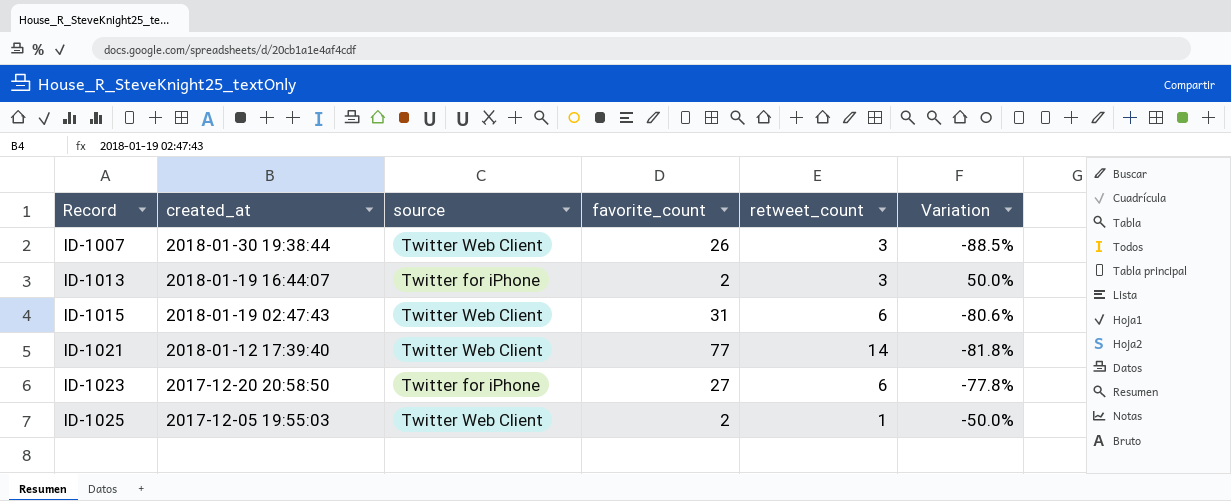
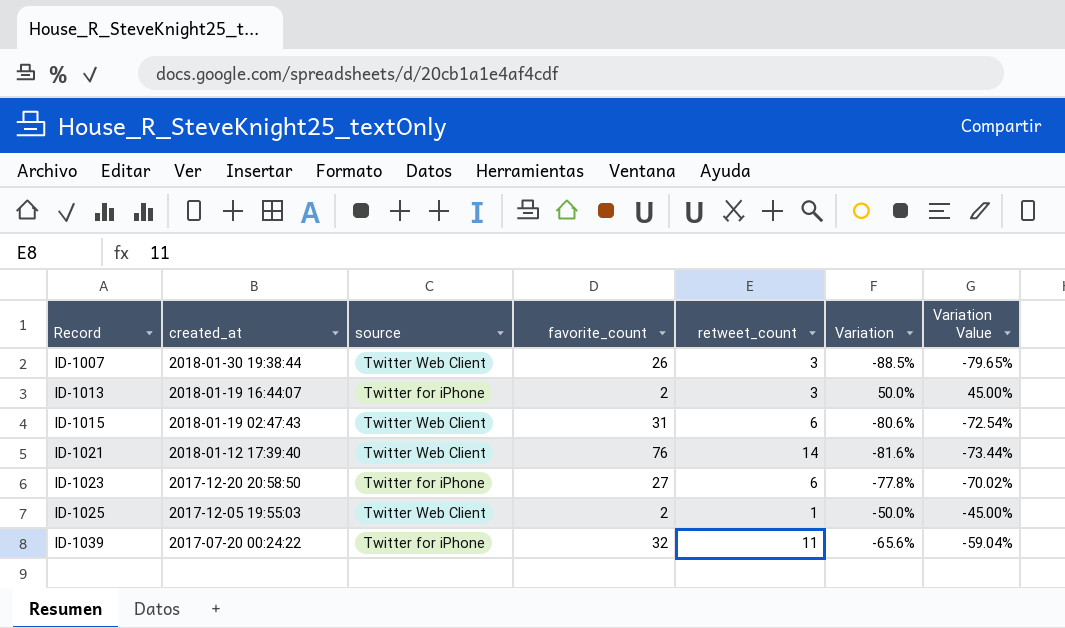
column Variation Value | formula: none -> [Variation] * 0.9
ID-1021 | favorite_count: 77 -> 76
ID-1021 | Variation: -81.8% -> -81.6%
row ID-1039: none -> 2017-07-20 00:24:22 | Twitter for iPhone | 32 | 11 | -65.6% | -59.04%

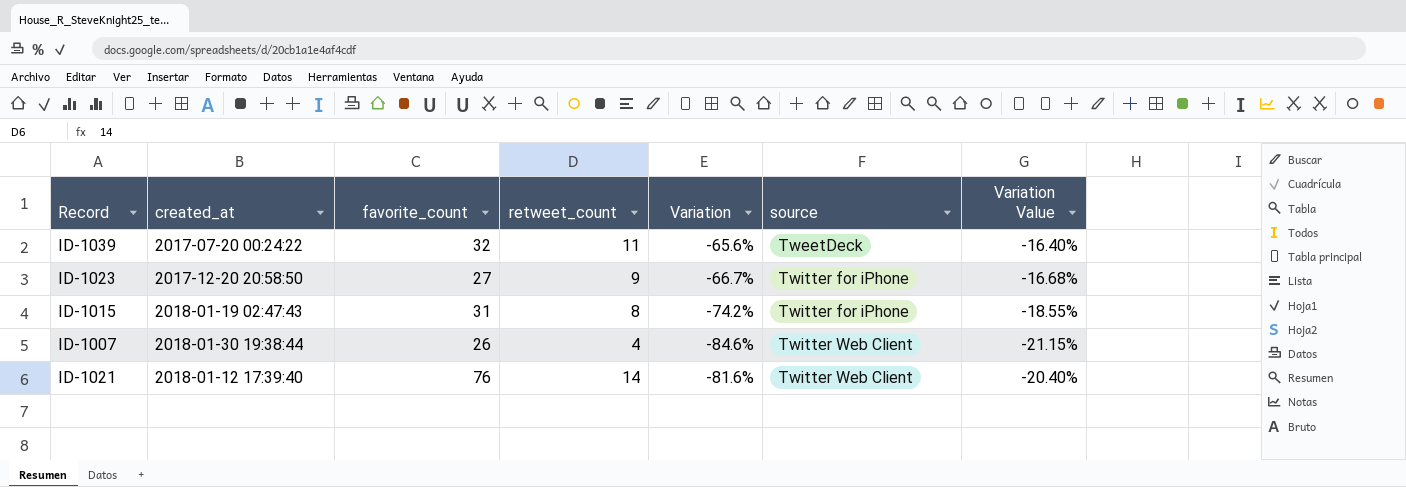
row order: Record ascending -> source ascending
column source | position: 3 -> 6
column Variation Value | formula: [Variation] * 0.9 -> [Variation] * 0.25
row ID-1013: 2018-01-19 16:44:07 | Twitter for iPhone | 2 | 3 | 50.0% | 45.00% -> none
row ID-1025: 2017-12-05 19:55:03 | Twitter Web Client | 2 | 1 | -50.0% | -45.00% -> none
ID-1039 | source: Twitter for iPhone -> TweetDeck
ID-1023 | retweet_count: 6 -> 9
ID-1023 | Variation: -77.8% -> -66.7%
ID-1015 | retweet_count: 6 -> 8
ID-1015 | Variation: -80.6% -> -74.2%
ID-1015 | source: Twitter Web Client -> Twitter for iPhone
ID-1007 | retweet_count: 3 -> 4
ID-1007 | Variation: -88.5% -> -84.6%

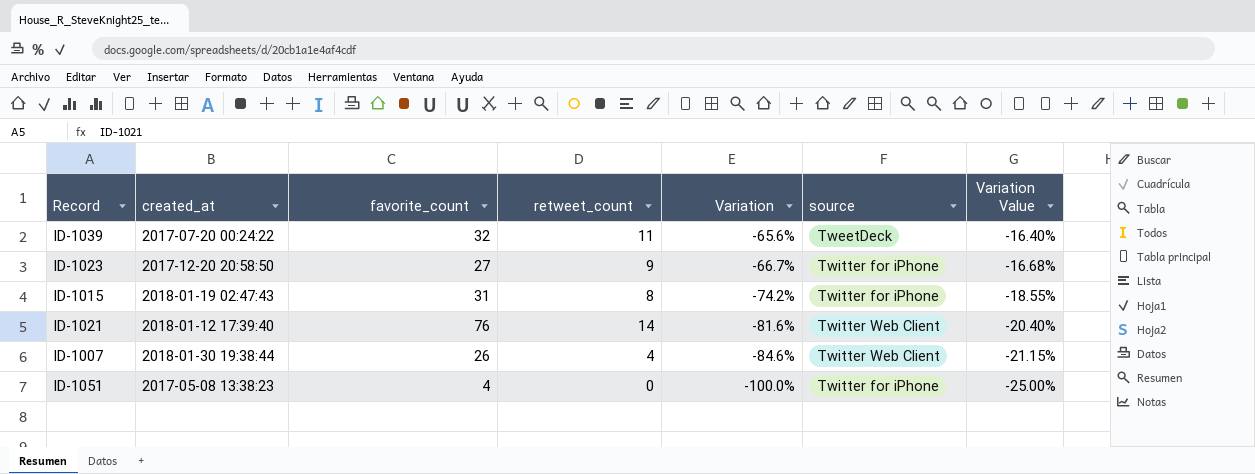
row order: source ascending -> Variation descending
row ID-1051: none -> 2017-05-08 13:38:23 | 4 | 0 | -100.0% | Twitter for iPhone | -25.00%

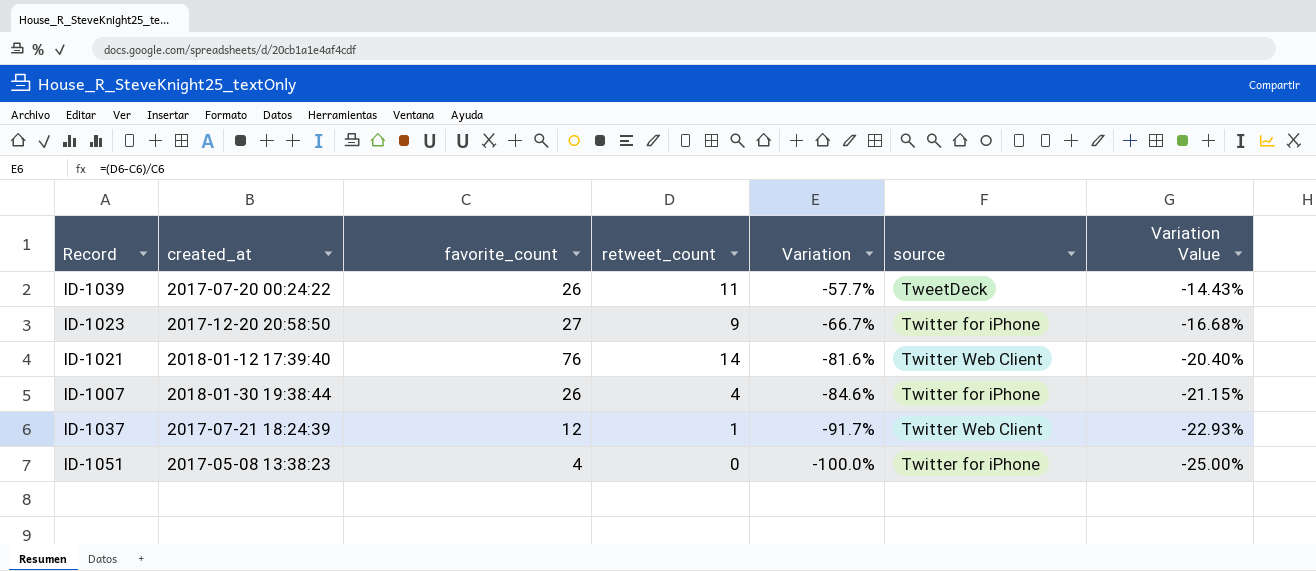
row ID-1015: 2018-01-19 02:47:43 | 31 | 8 | -74.2% | Twitter for iPhone | -18.55% -> none
ID-1039 | favorite_count: 32 -> 26
ID-1039 | Variation: -65.6% -> -57.7%
ID-1039 | Variation Value: -16.40% -> -14.43%
ID-1007 | source: Twitter Web Client -> Twitter for iPhone
row ID-1037: none -> 2017-07-21 18:24:39 | 12 | 1 | -91.7% | Twitter Web Client | -22.93%

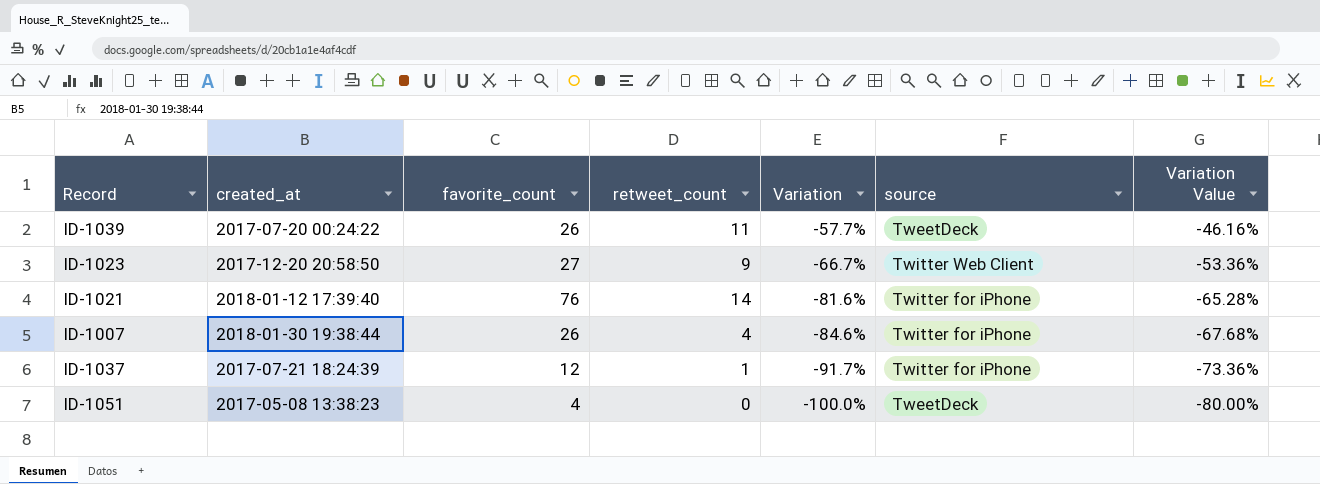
column Variation Value | formula: [Variation] * 0.25 -> [Variation] * 0.8
ID-1023 | source: Twitter for iPhone -> Twitter Web Client
ID-1021 | source: Twitter Web Client -> Twitter for iPhone
ID-1037 | source: Twitter Web Client -> Twitter for iPhone
ID-1051 | source: Twitter for iPhone -> TweetDeck

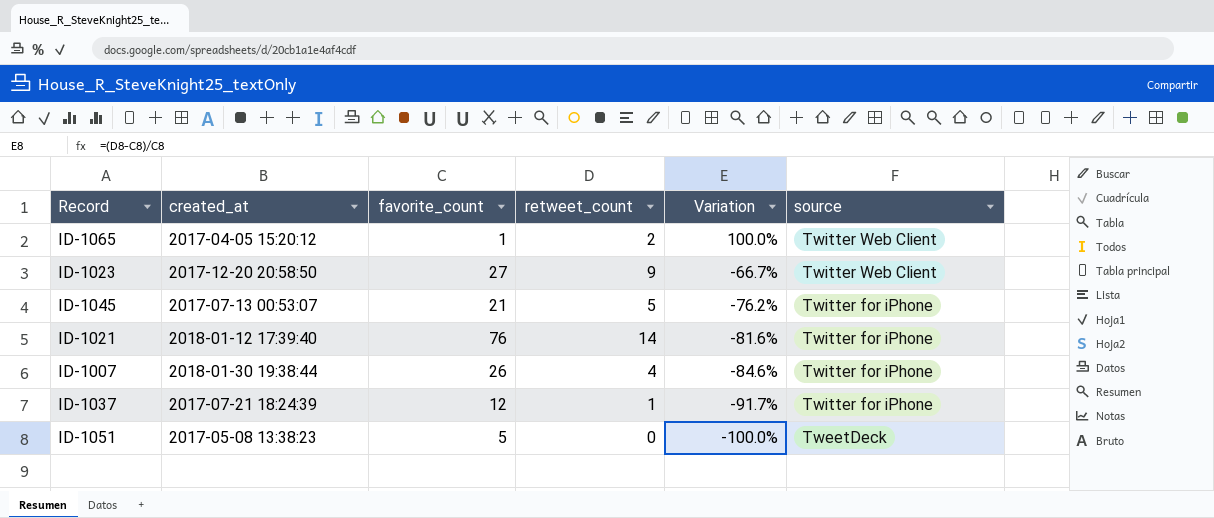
column Variation Value | formula: [Variation] * 0.8 -> none
row ID-1039: 2017-07-20 00:24:22 | 26 | 11 | -57.7% | TweetDeck | -46.16% -> none
row ID-1065: none -> 2017-04-05 15:20:12 | 1 | 2 | 100.0% | Twitter Web Client
row ID-1045: none -> 2017-07-13 00:53:07 | 21 | 5 | -76.2% | Twitter for iPhone
ID-1051 | favorite_count: 4 -> 5

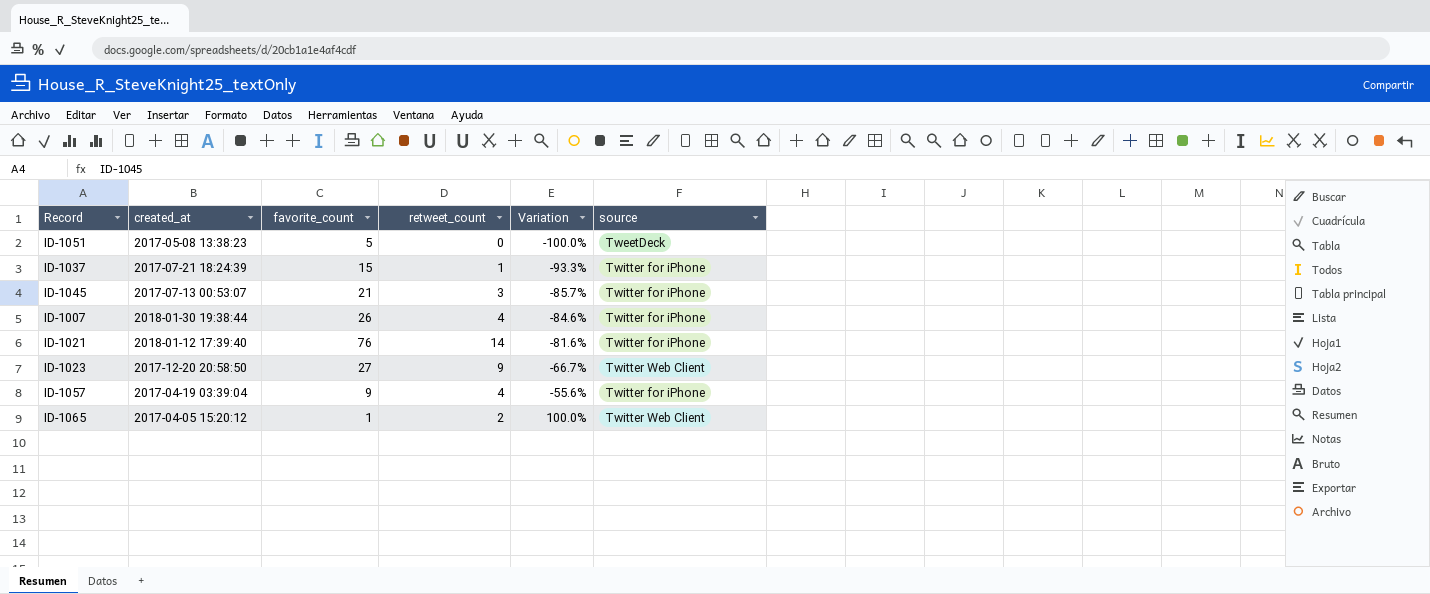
row order: Variation descending -> Variation ascending
ID-1037 | favorite_count: 12 -> 15
ID-1037 | Variation: -91.7% -> -93.3%
ID-1045 | retweet_count: 5 -> 3
ID-1045 | Variation: -76.2% -> -85.7%
row ID-1057: none -> 2017-04-19 03:39:04 | 9 | 4 | -55.6% | Twitter for iPhone

